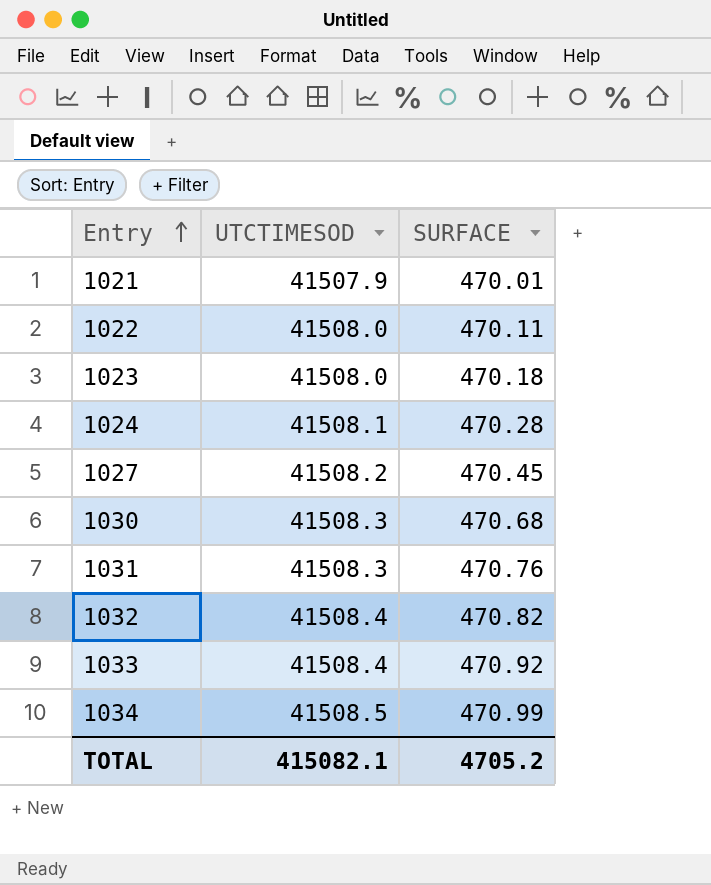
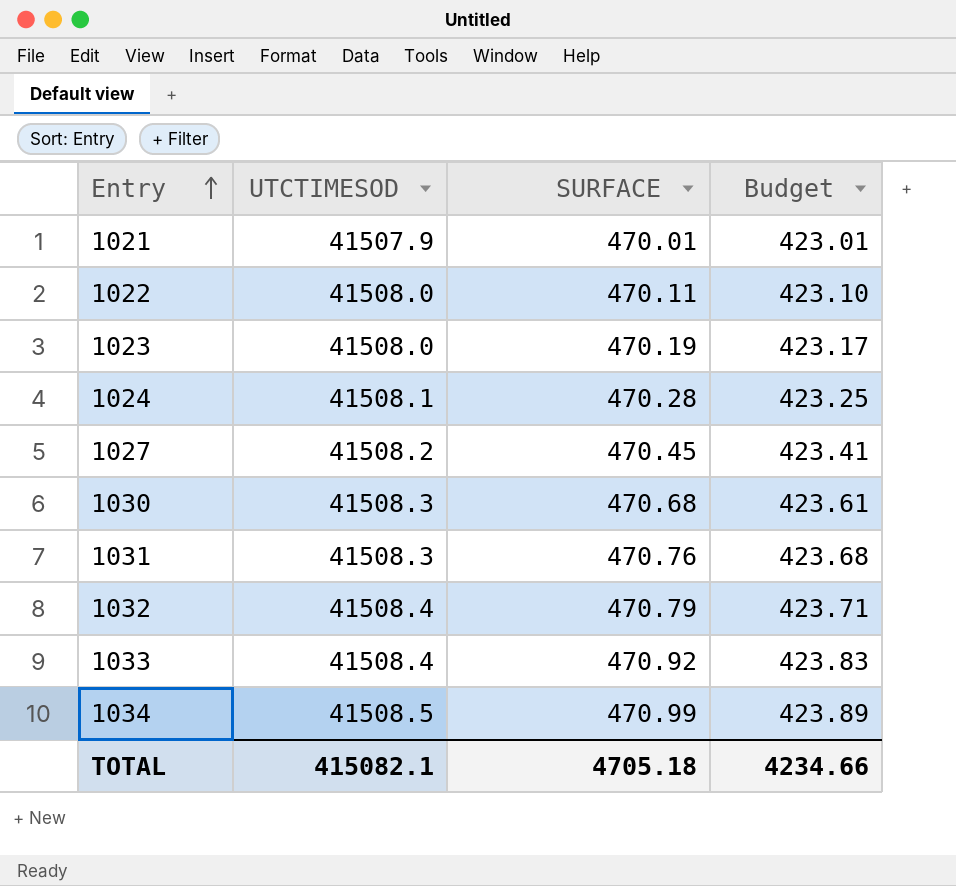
column Budget | formula: none -> [SURFACE] * 0.9
1023 | SURFACE: 470.18 -> 470.19
1032 | SURFACE: 470.82 -> 470.79
TOTAL | SURFACE: 4705.2 -> 4705.18

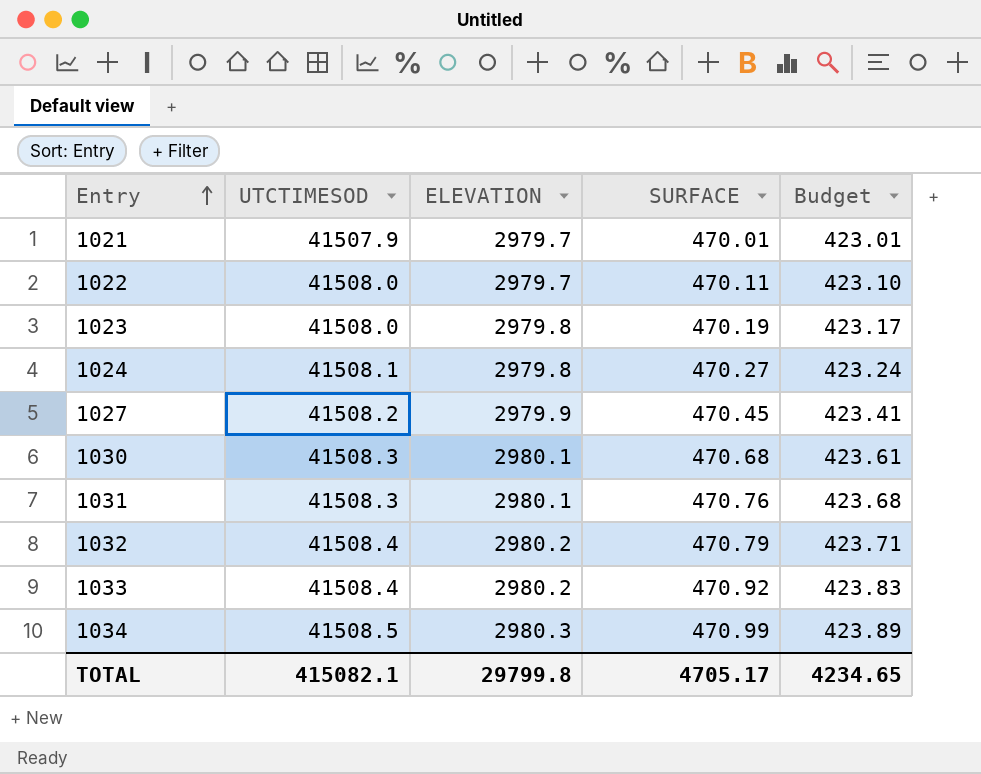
column ELEVATION | position: none -> 3
1024 | SURFACE: 470.28 -> 470.27
1024 | Budget: 423.25 -> 423.24
TOTAL | SURFACE: 4705.18 -> 4705.17
TOTAL | Budget: 4234.66 -> 4234.65

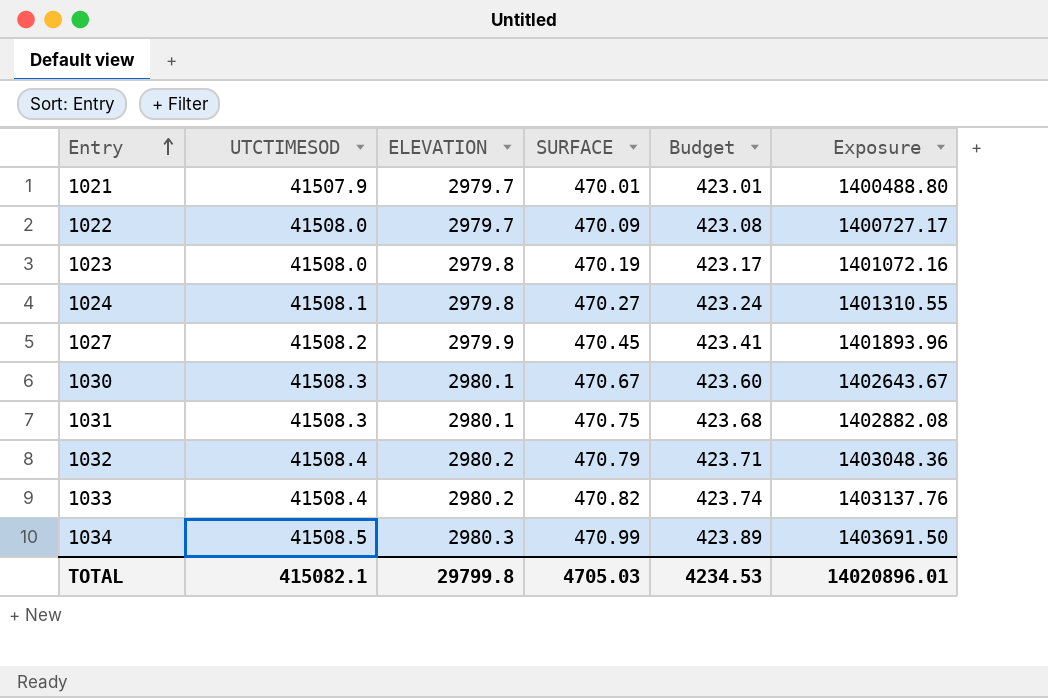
column Exposure | formula: none -> [ELEVATION] * [SURFACE]
1022 | SURFACE: 470.11 -> 470.09
1022 | Budget: 423.10 -> 423.08
1030 | SURFACE: 470.68 -> 470.67
1030 | Budget: 423.61 -> 423.60
1031 | SURFACE: 470.76 -> 470.75
1033 | SURFACE: 470.92 -> 470.82
1033 | Budget: 423.83 -> 423.74
TOTAL | SURFACE: 4705.17 -> 4705.03
TOTAL | Budget: 4234.65 -> 4234.53

